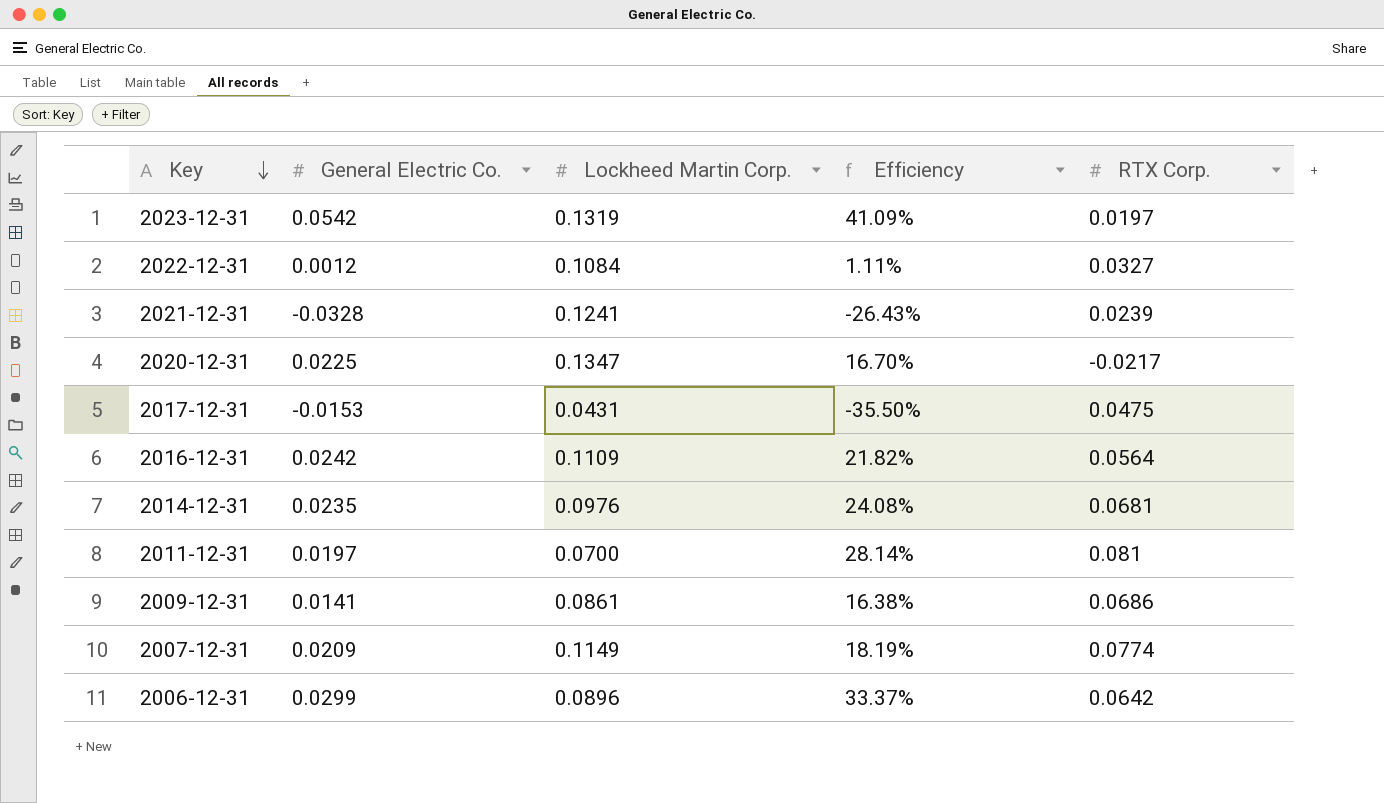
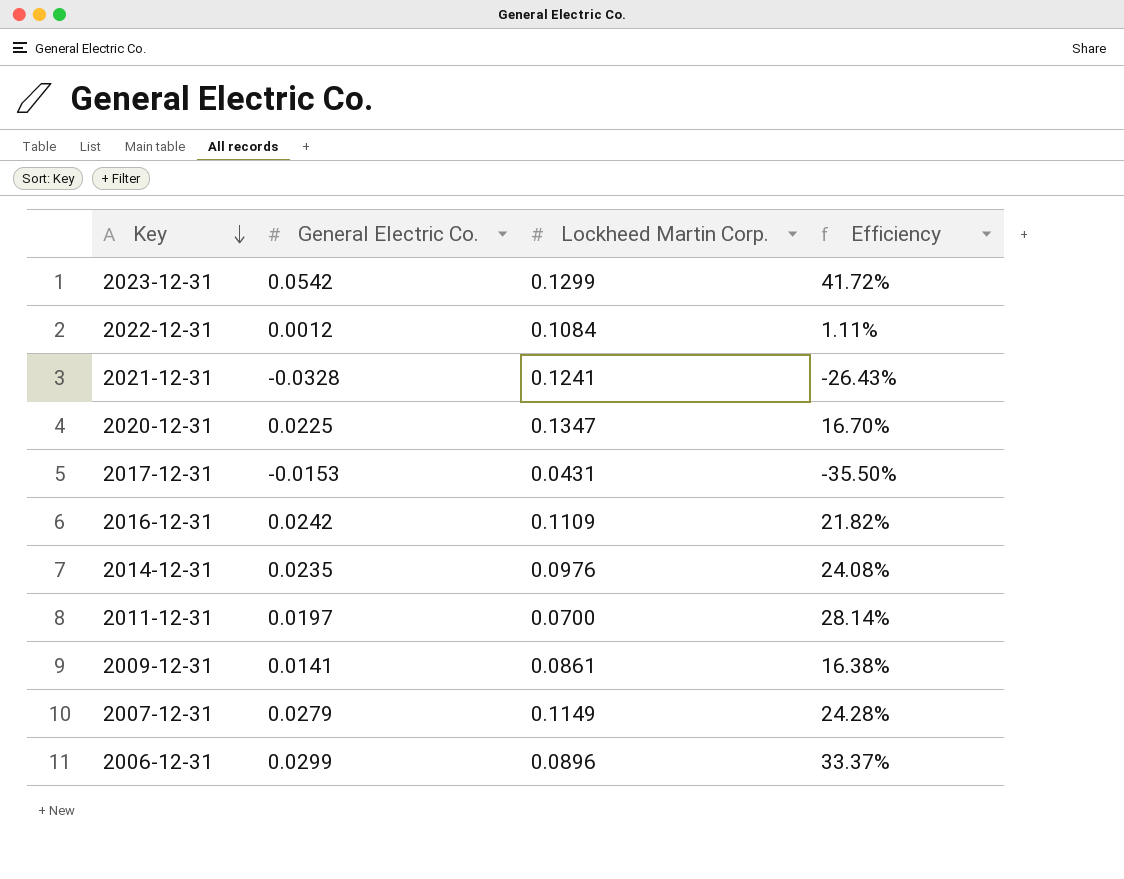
column RTX Corp. | position: 5 -> none
2023-12-31 | Lockheed Martin Corp.: 0.1319 -> 0.1299
2023-12-31 | Efficiency: 41.09% -> 41.72%
2007-12-31 | General Electric Co.: 0.0209 -> 0.0279
2007-12-31 | Efficiency: 18.19% -> 24.28%

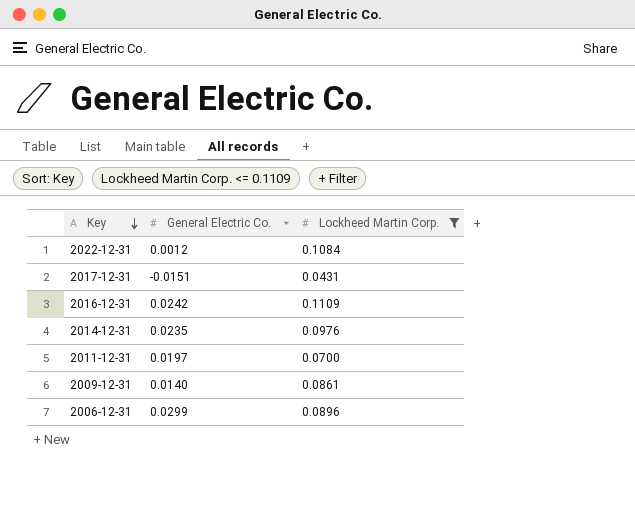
filter: none -> Lockheed Martin Corp. <= 0.1109
column Efficiency | formula: [General Electric Co.] / [Lockheed Martin Corp.] -> none
2017-12-31 | General Electric Co.: -0.0153 -> -0.0151
2009-12-31 | General Electric Co.: 0.0141 -> 0.0140

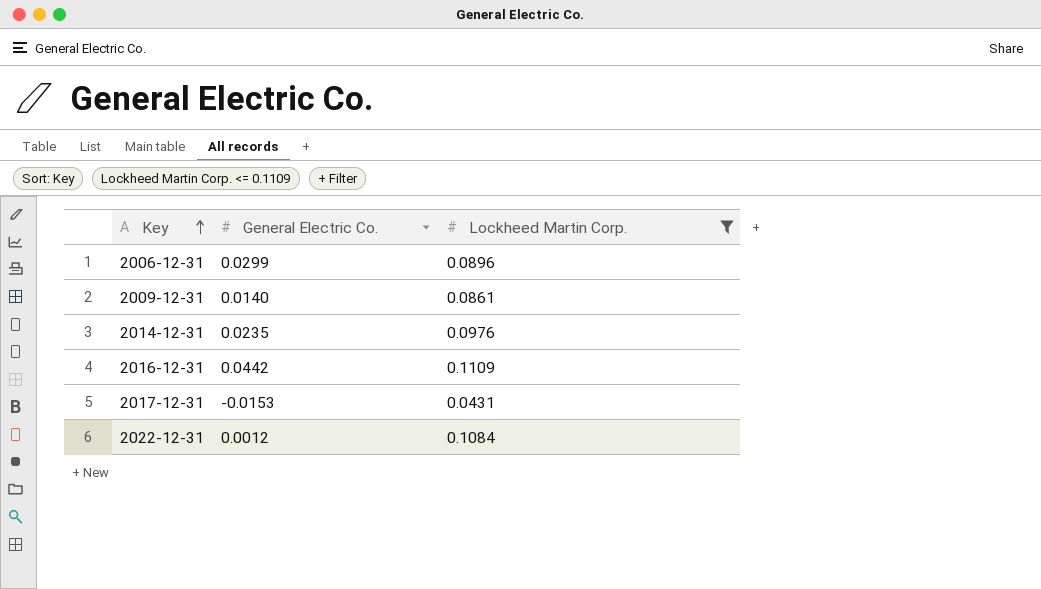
row order: Key descending -> Key ascending
row 2011-12-31: 0.0197 | 0.0700 -> none
2016-12-31 | General Electric Co.: 0.0242 -> 0.0442
2017-12-31 | General Electric Co.: -0.0151 -> -0.0153

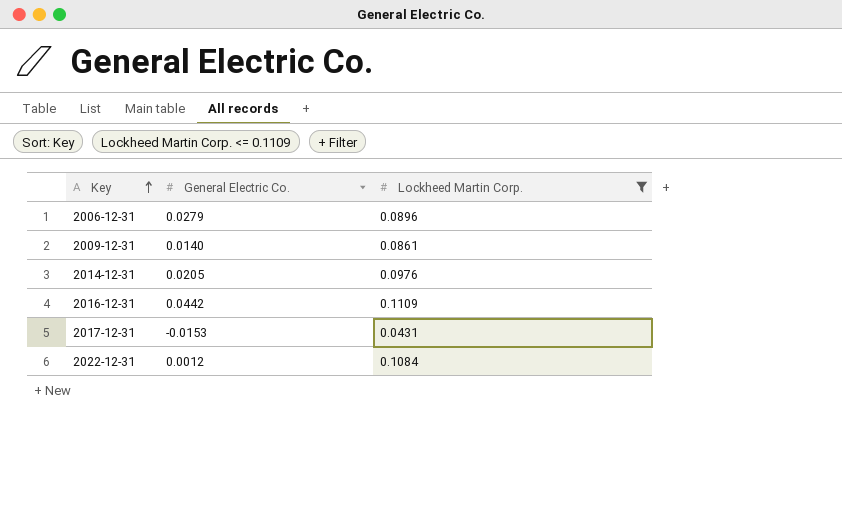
2006-12-31 | General Electric Co.: 0.0299 -> 0.0279
2014-12-31 | General Electric Co.: 0.0235 -> 0.0205

